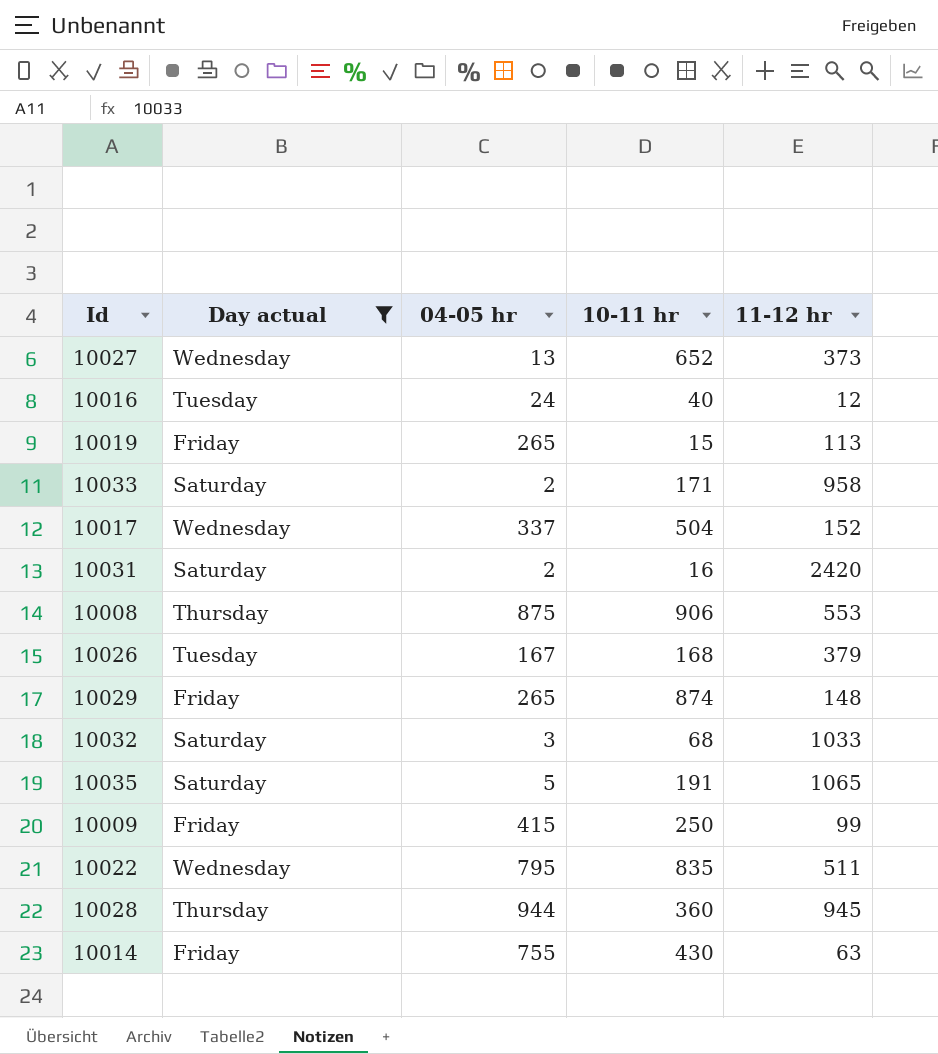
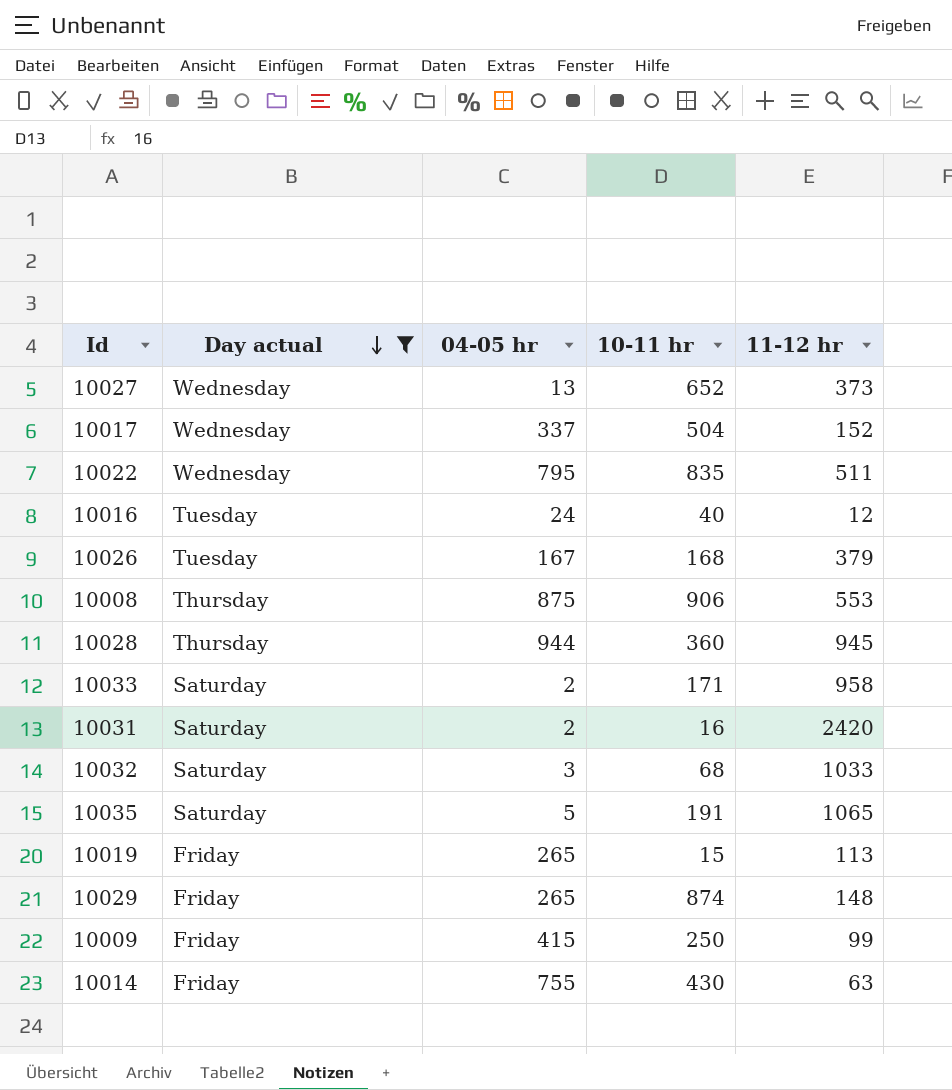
row order: none -> Day actual descending

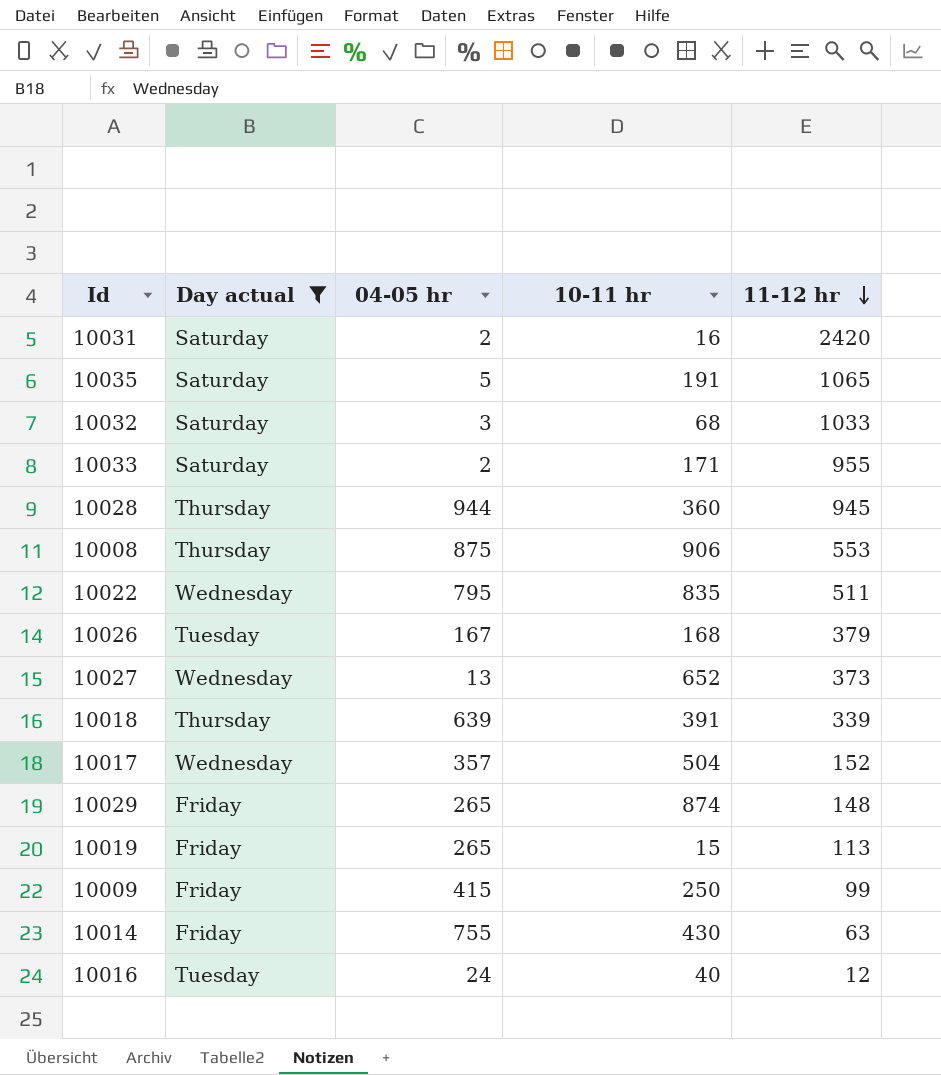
row order: Day actual descending -> 11-12 hr descending
10033 | 11-12 hr: 958 -> 955
row 10018: none -> Thursday | 639 | 391 | 339
10017 | 04-05 hr: 337 -> 357

